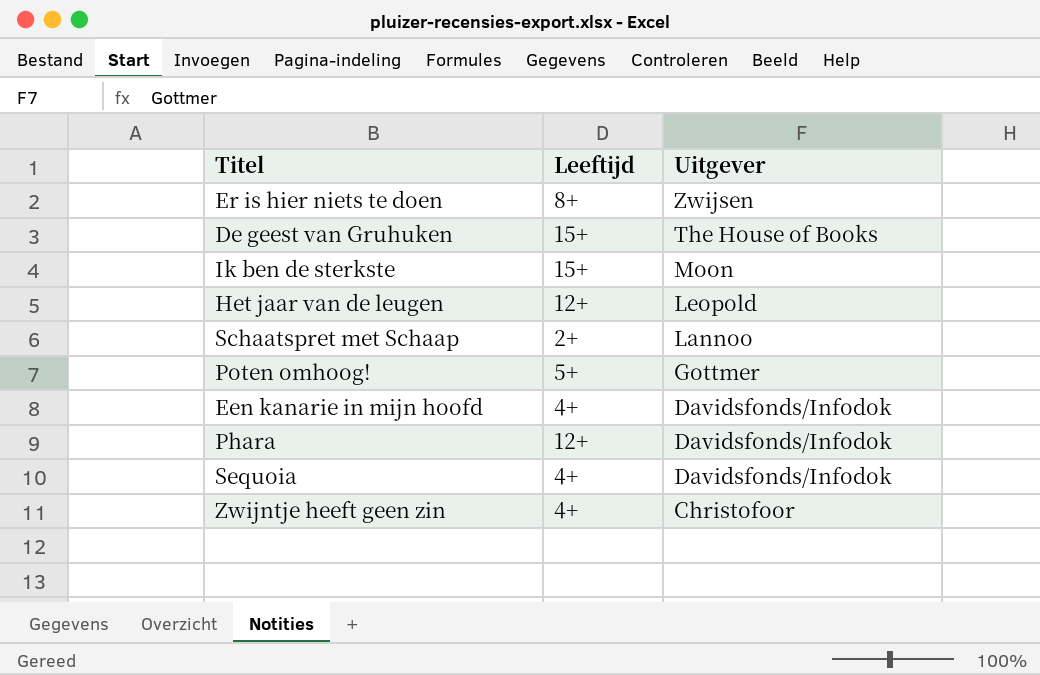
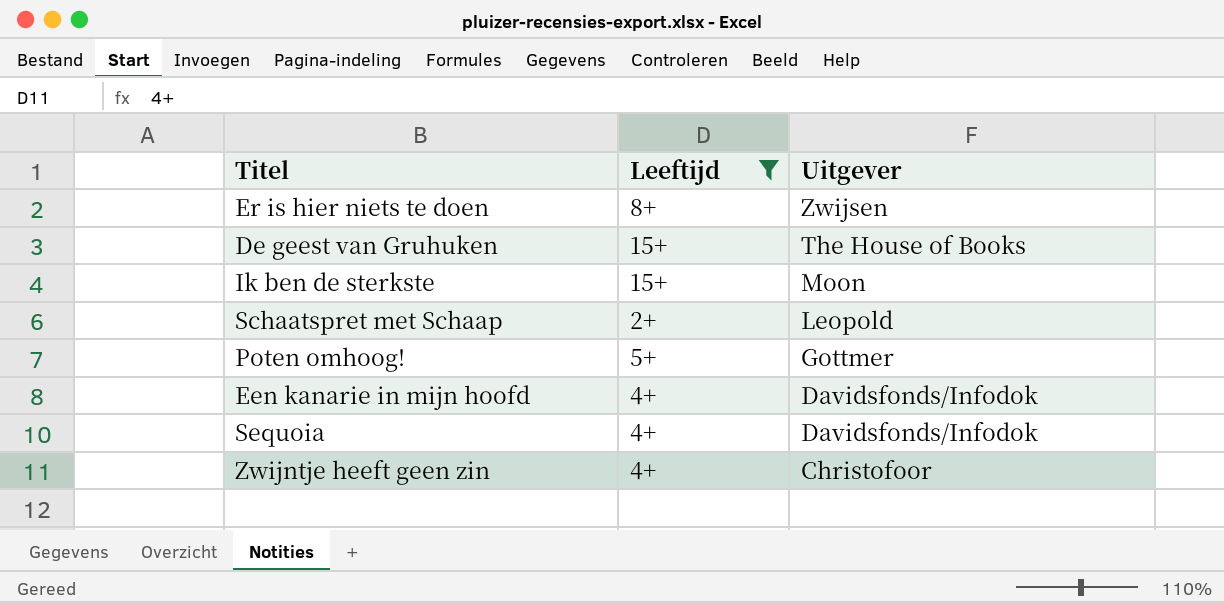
filter: none -> Leeftijd != 12+
Schaatspret met Schaap | Uitgever: Lannoo -> Leopold

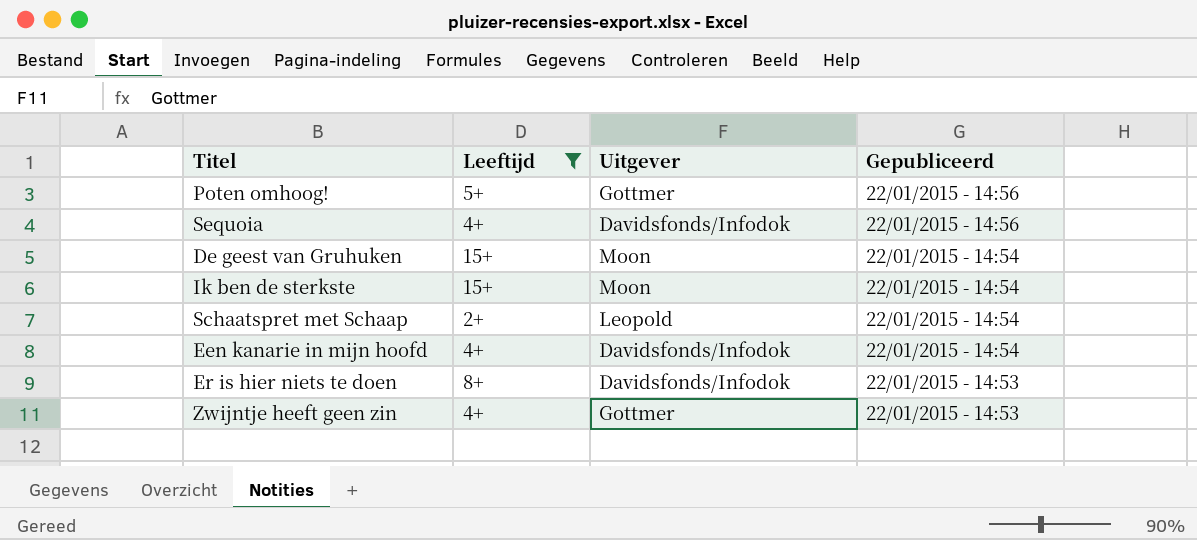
row order: Uitgever descending -> Gepubliceerd descending
column Gepubliceerd | position: none -> 4
De geest van Gruhuken | Uitgever: The House of Books -> Moon
Er is hier niets te doen | Uitgever: Zwijsen -> Davidsfonds/Infodok
Zwijntje heeft geen zin | Uitgever: Christofoor -> Gottmer

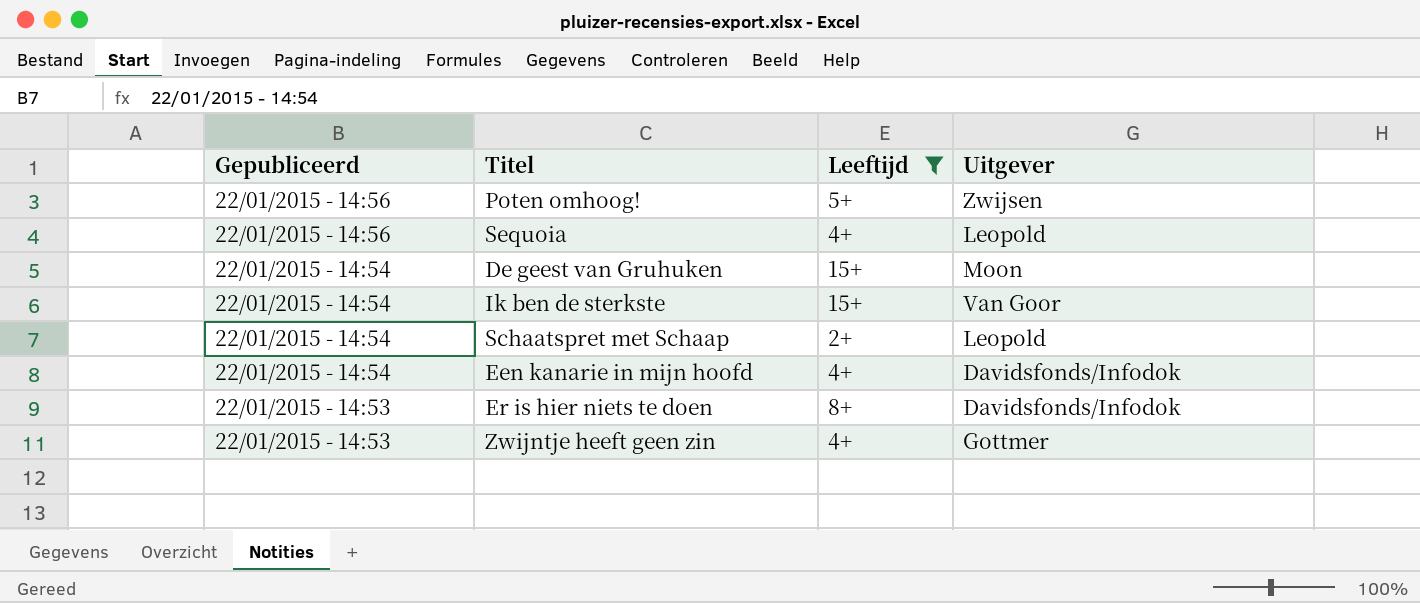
column Gepubliceerd | position: 4 -> 1
Poten omhoog! | Uitgever: Gottmer -> Zwijsen
Sequoia | Uitgever: Davidsfonds/Infodok -> Leopold
Ik ben de sterkste | Uitgever: Moon -> Van Goor

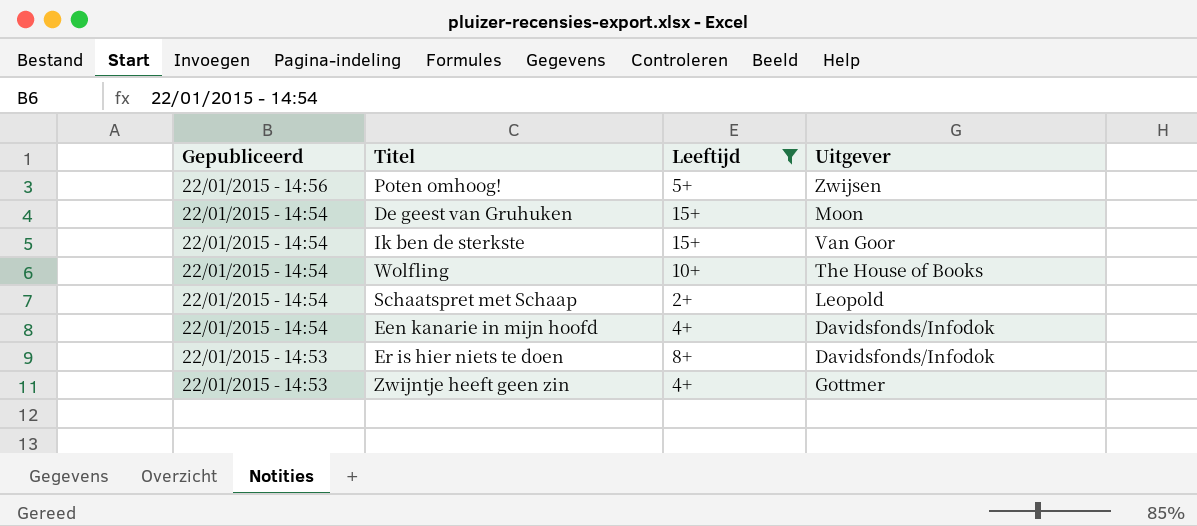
row Sequoia: 22/01/2015 - 14:56 | 4+ | Leopold -> none
row Wolfling: none -> 22/01/2015 - 14:54 | 10+ | The House of Books

